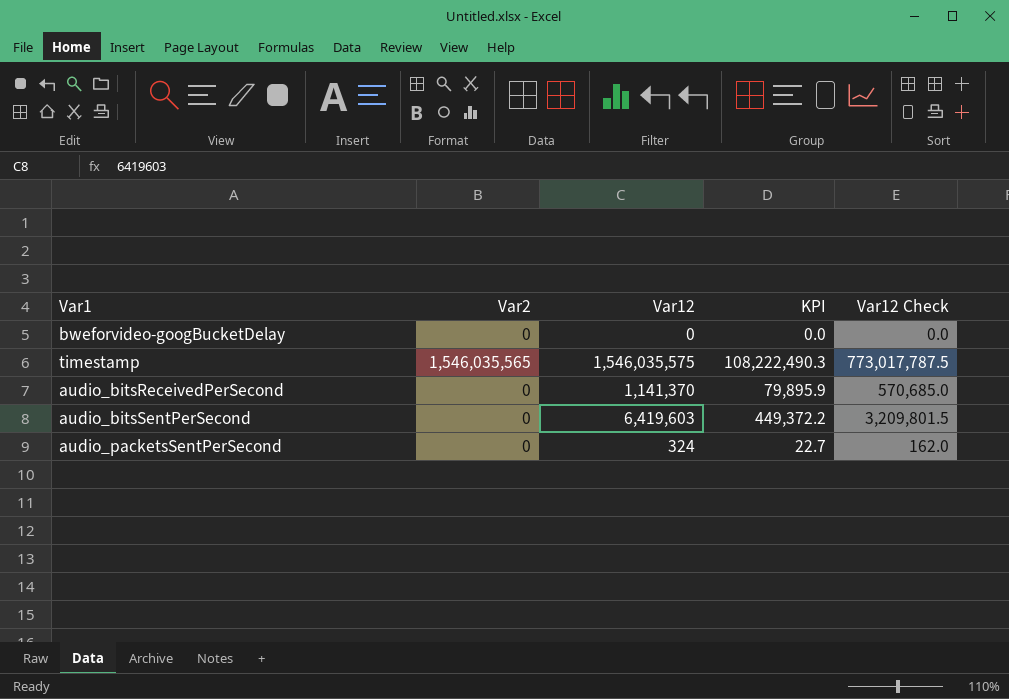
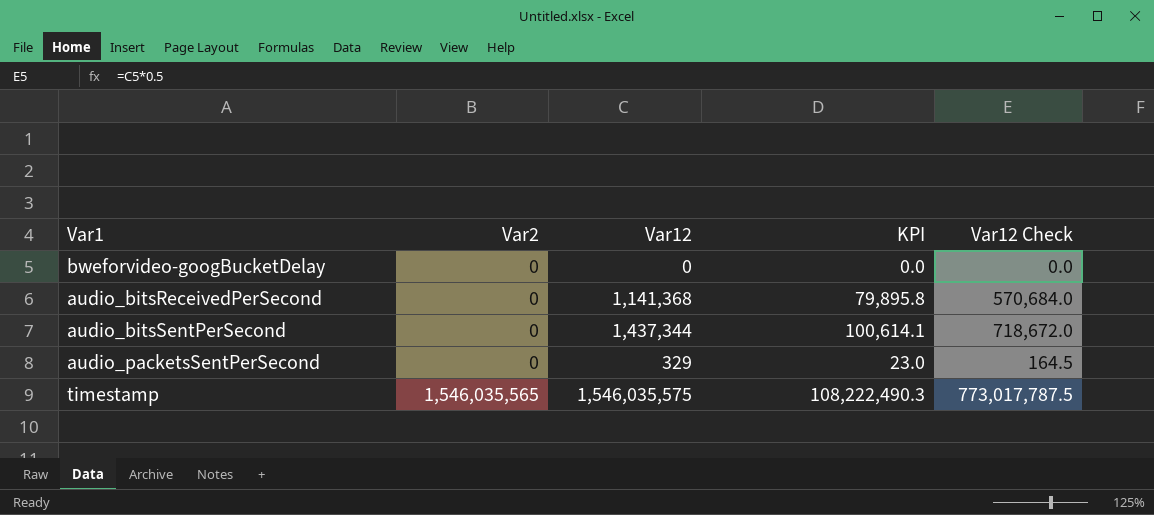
row order: none -> Var2 ascending
audio_bitsReceivedPerSecond | Var12: 1,141,370 -> 1,141,368
audio_bitsReceivedPerSecond | KPI: 79,895.9 -> 79,895.8
audio_bitsReceivedPerSecond | Var12 Check: 570,685.0 -> 570,684.0
audio_bitsSentPerSecond | Var12: 6,419,603 -> 1,437,344
audio_bitsSentPerSecond | KPI: 449,372.2 -> 100,614.1
audio_bitsSentPerSecond | Var12 Check: 3,209,801.5 -> 718,672.0
audio_packetsSentPerSecond | Var12: 324 -> 329
audio_packetsSentPerSecond | KPI: 22.7 -> 23.0
audio_packetsSentPerSecond | Var12 Check: 162.0 -> 164.5

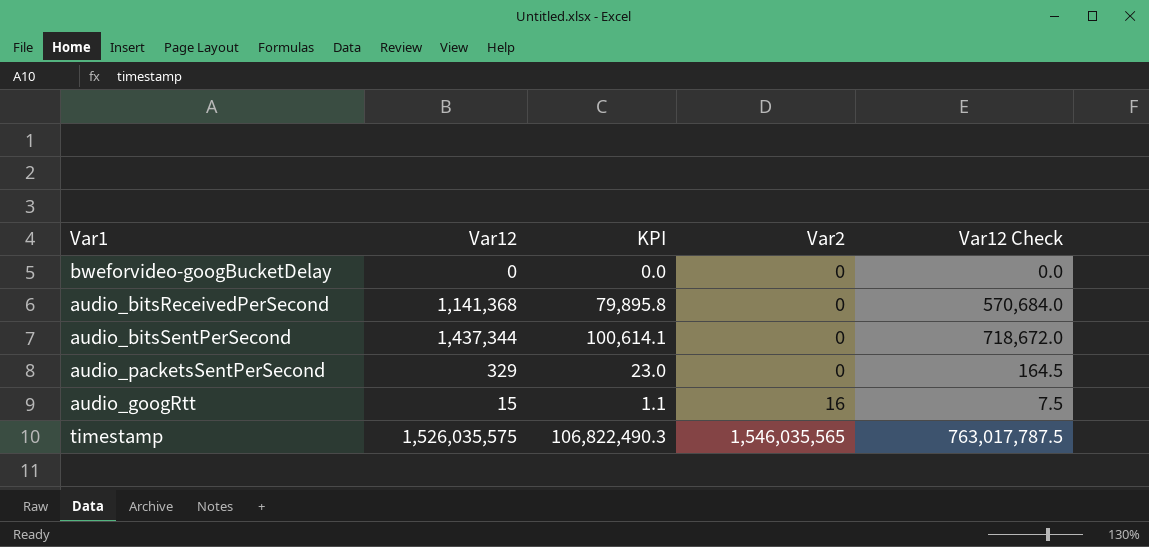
column Var2 | position: 2 -> 4
row audio_googRtt: none -> 15 | 1.1 | 16 | 7.5
timestamp | Var12: 1,546,035,575 -> 1,526,035,575
timestamp | KPI: 108,222,490.3 -> 106,822,490.3
timestamp | Var12 Check: 773,017,787.5 -> 763,017,787.5

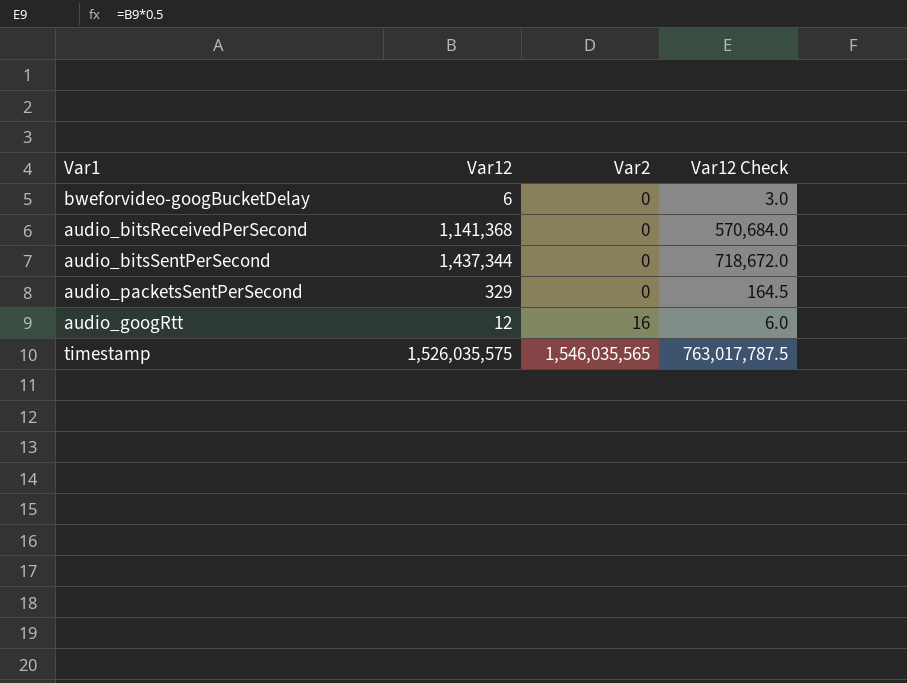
column KPI | formula: [Var12] * 0.07 -> none
bweforvideo-googBucketDelay | Var12: 0 -> 6
bweforvideo-googBucketDelay | Var12 Check: 0.0 -> 3.0
audio_googRtt | Var12: 15 -> 12
audio_googRtt | Var12 Check: 7.5 -> 6.0

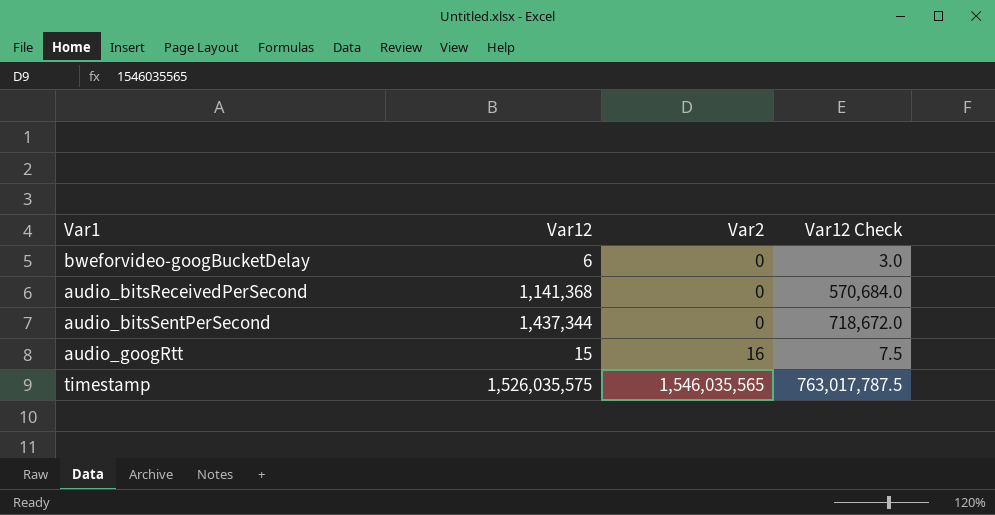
row audio_packetsSentPerSecond: 329 | 0 | 164.5 -> none
audio_googRtt | Var12: 12 -> 15
audio_googRtt | Var12 Check: 6.0 -> 7.5

